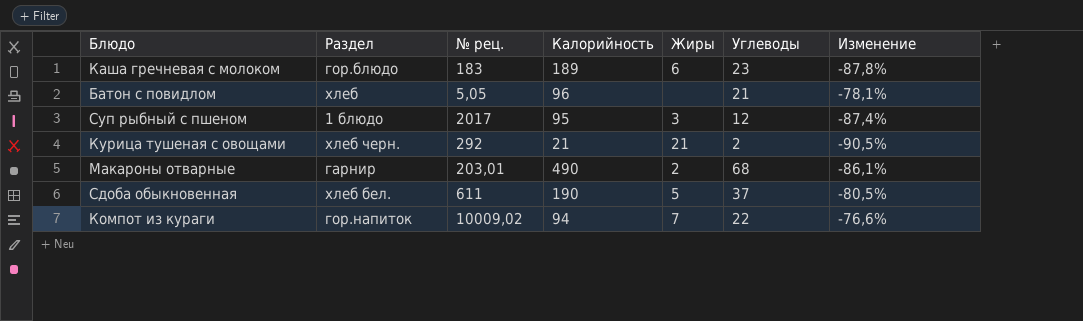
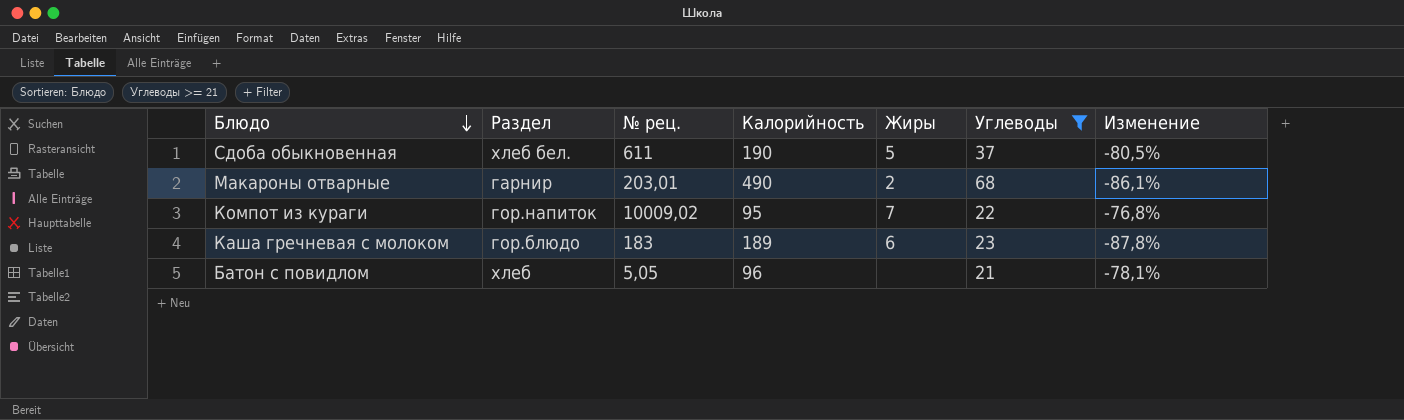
filter: none -> Углеводы >= 21
row order: none -> Блюдо descending
Компот из кураги | Калорийность: 94 -> 95
Компот из кураги | Изменение: -76,6% -> -76,8%

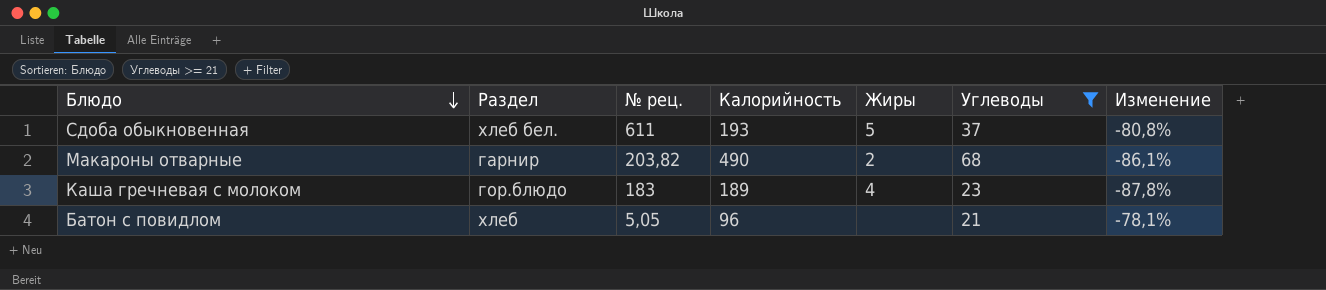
row Компот из кураги: гор.напиток | 10009,02 | 95 | 7 | 22 | -76,8% -> none
Сдоба обыкновенная | Калорийность: 190 -> 193
Сдоба обыкновенная | Изменение: -80,5% -> -80,8%
Макароны отварные | № рец.: 203,01 -> 203,82
Каша гречневая с молоком | Жиры: 6 -> 4

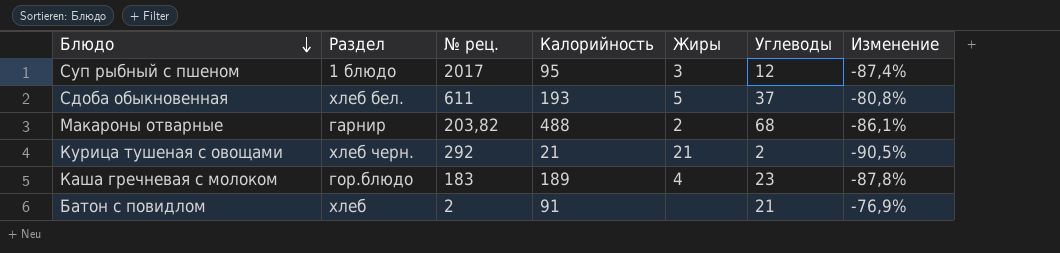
filter: Углеводы >= 21 -> none
Макароны отварные | Калорийность: 490 -> 488
Батон с повидлом | № рец.: 5,05 -> 2
Батон с повидлом | Калорийность: 96 -> 91
Батон с повидлом | Изменение: -78,1% -> -76,9%

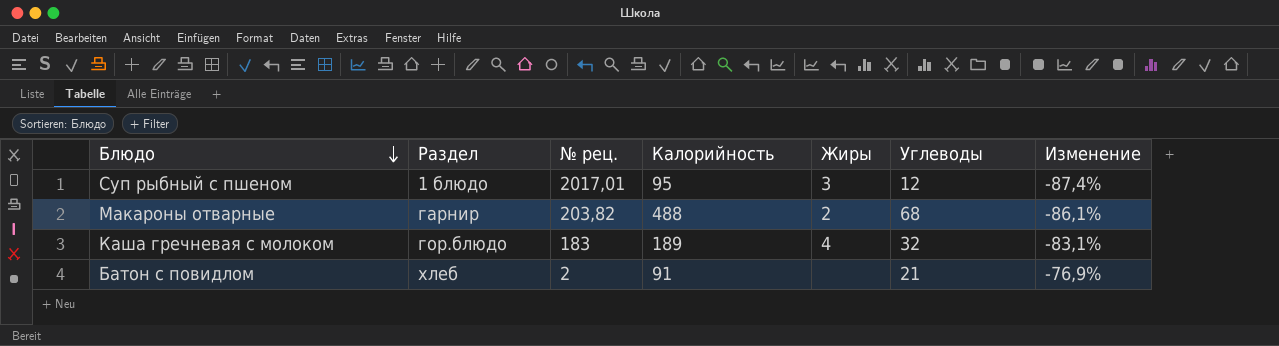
row Сдоба обыкновенная: хлеб бел. | 611 | 193 | 5 | 37 | -80,8% -> none
row Курица тушеная с овощами: хлеб черн. | 292 | 21 | 21 | 2 | -90,5% -> none
Суп рыбный с пшеном | № рец.: 2017 -> 2017,01
Каша гречневая с молоком | Углеводы: 23 -> 32
Каша гречневая с молоком | Изменение: -87,8% -> -83,1%

